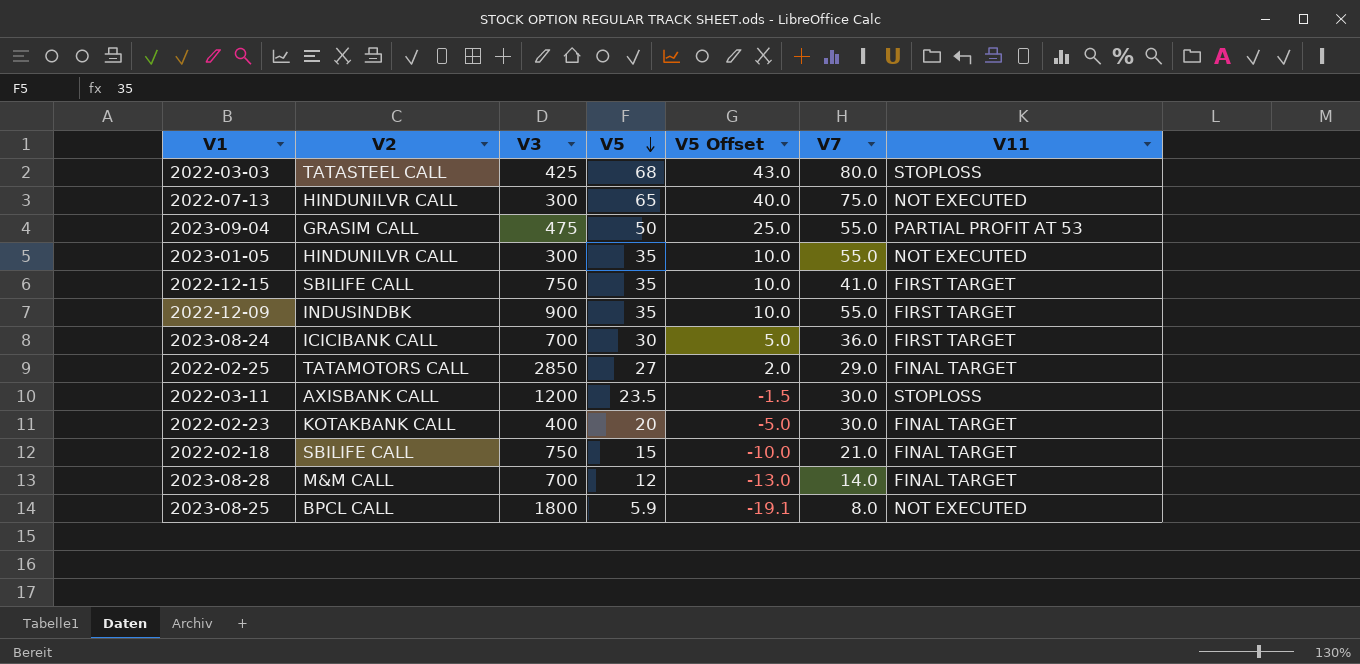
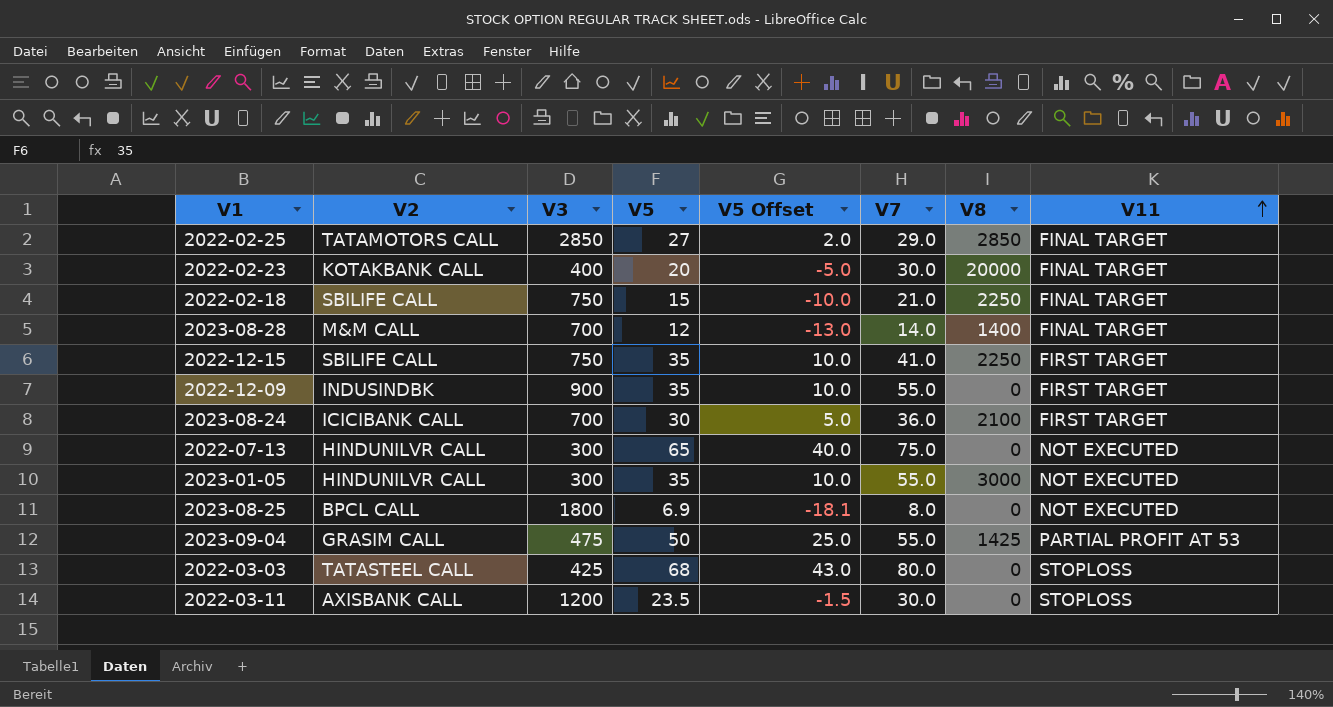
row order: V5 descending -> V11 ascending
column V8 | position: none -> 7
2023-08-25 | V5: 5.9 -> 6.9
2023-08-25 | V5 Offset: -19.1 -> -18.1

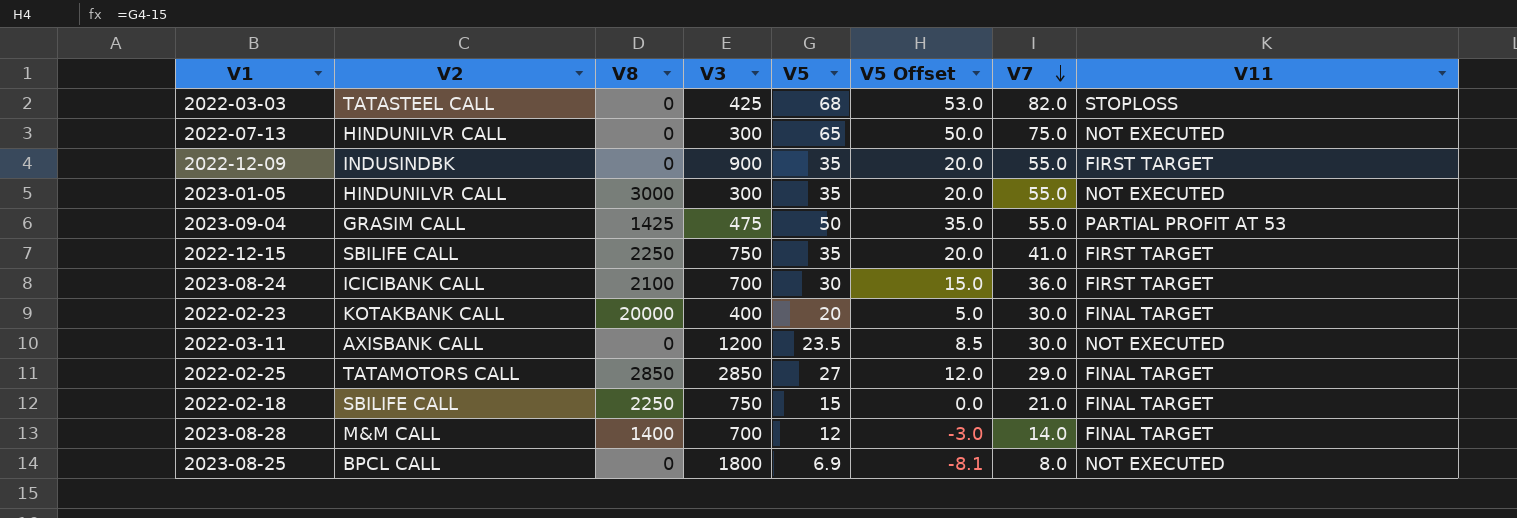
row order: V11 ascending -> V7 descending
column V8 | position: 7 -> 3
column V5 Offset | formula: [V5] - 25 -> [V5] - 15
2022-03-03 | V7: 80.0 -> 82.0
2022-03-11 | V11: STOPLOSS -> NOT EXECUTED

